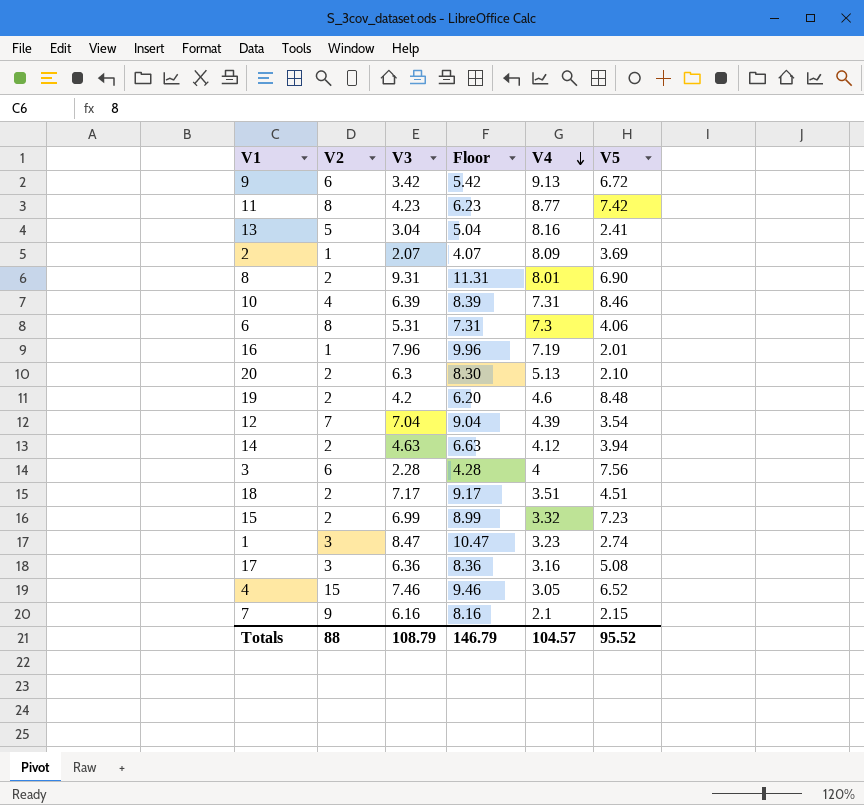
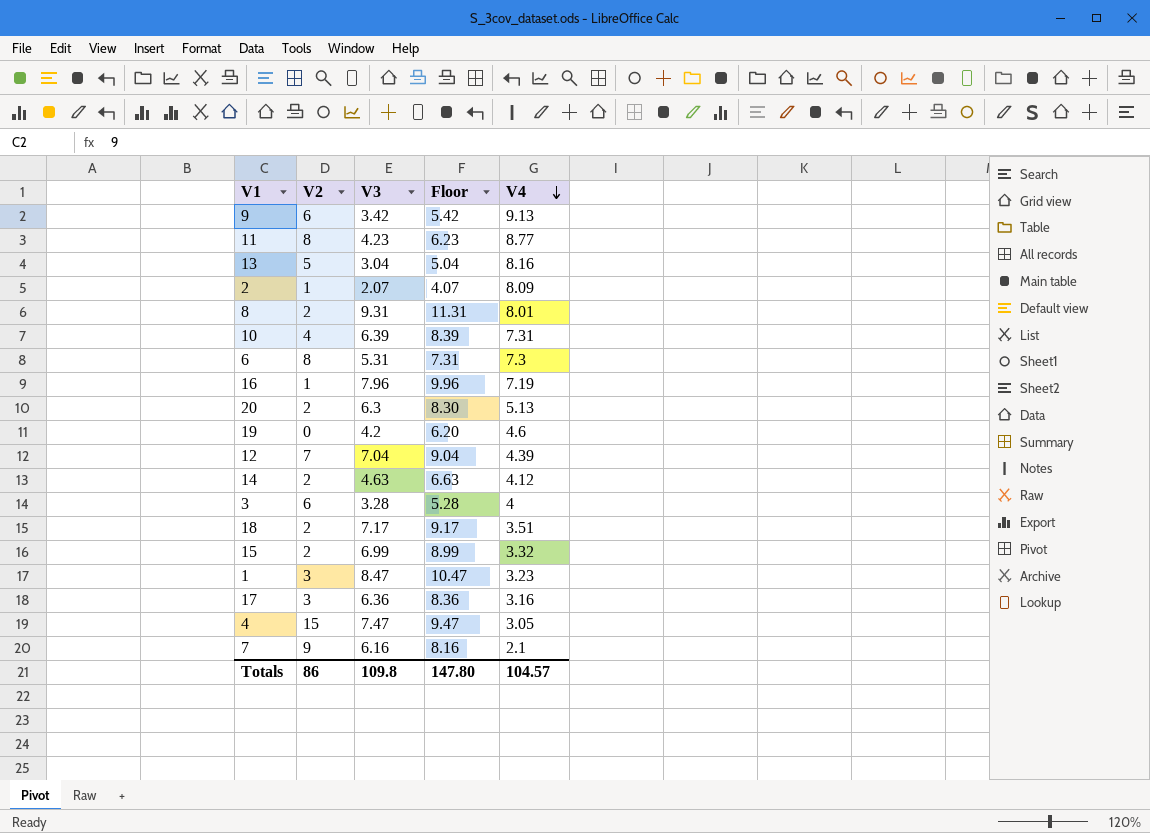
column V5 | position: 6 -> none
19 | V2: 2 -> 0
3 | V3: 2.28 -> 3.28
3 | Floor: 4.28 -> 5.28
4 | V3: 7.46 -> 7.47
4 | Floor: 9.46 -> 9.47
Totals | V2: 88 -> 86
Totals | V3: 108.79 -> 109.8
Totals | Floor: 146.79 -> 147.80

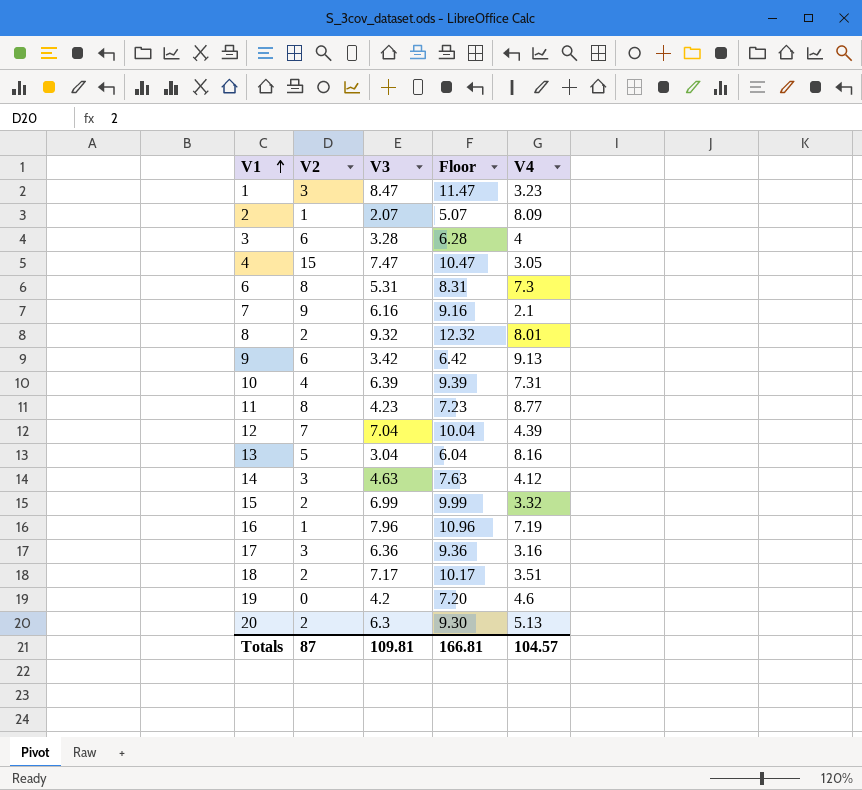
row order: V4 descending -> V1 ascending
column Floor | formula: [V3] + 2 -> [V3] + 3
8 | V3: 9.31 -> 9.32
14 | V2: 2 -> 3
Totals | V2: 86 -> 87
Totals | V3: 109.8 -> 109.81
Totals | Floor: 147.80 -> 166.81

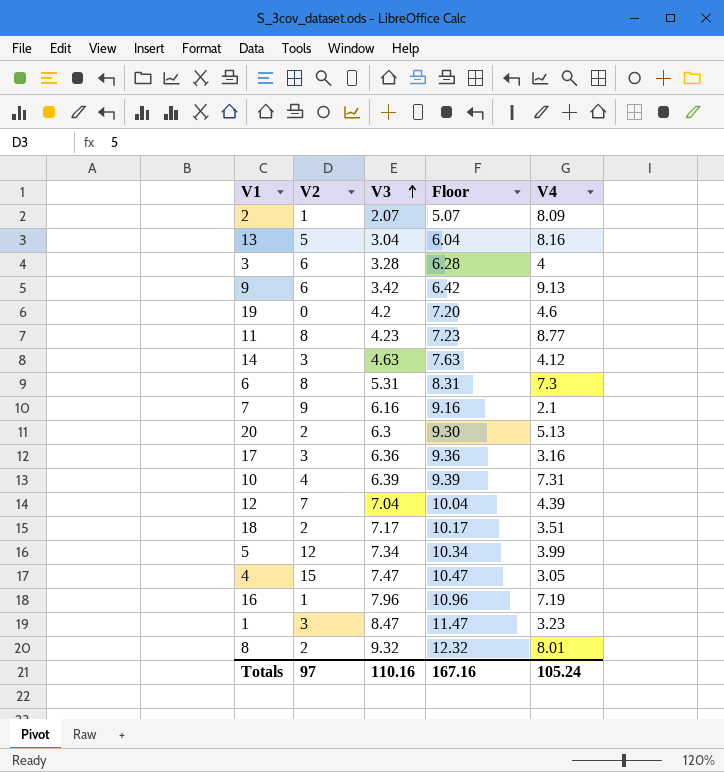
row order: V1 ascending -> V3 ascending
row 15: 2 | 6.99 | 9.99 | 3.32 -> none
row 5: none -> 12 | 7.34 | 10.34 | 3.99
Totals | V2: 87 -> 97
Totals | V3: 109.81 -> 110.16
Totals | Floor: 166.81 -> 167.16
Totals | V4: 104.57 -> 105.24

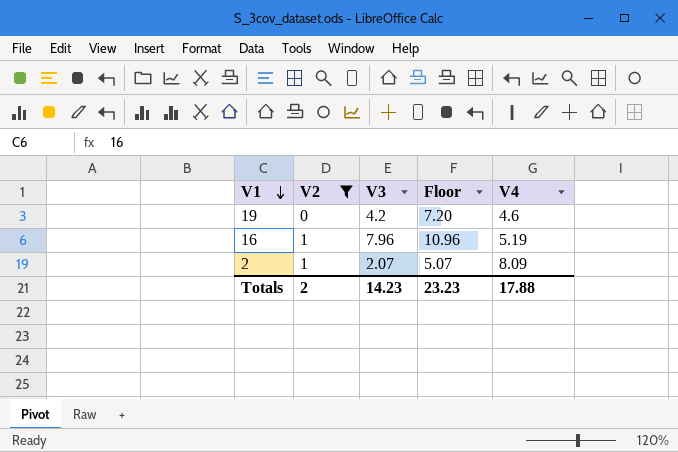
filter: none -> V2 <= 1
row order: V3 ascending -> V1 descending
16 | V4: 7.19 -> 5.19
Totals | V2: 97 -> 2
Totals | V3: 110.16 -> 14.23
Totals | Floor: 167.16 -> 23.23
Totals | V4: 105.24 -> 17.88

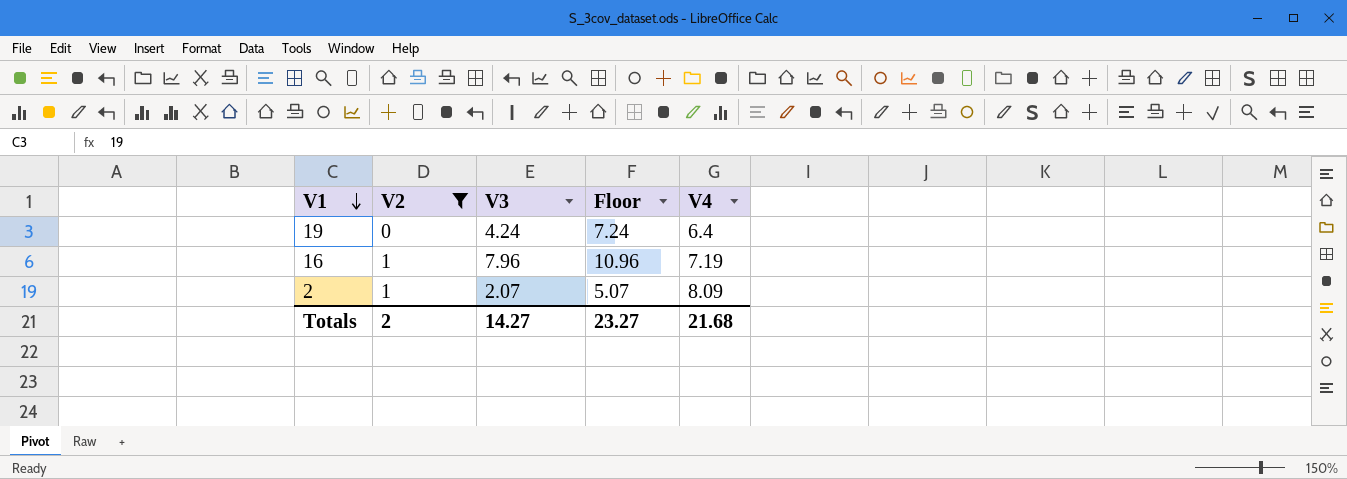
19 | V3: 4.2 -> 4.24
19 | Floor: 7.20 -> 7.24
19 | V4: 4.6 -> 6.4
16 | V4: 5.19 -> 7.19
Totals | V3: 14.23 -> 14.27
Totals | Floor: 23.23 -> 23.27
Totals | V4: 17.88 -> 21.68

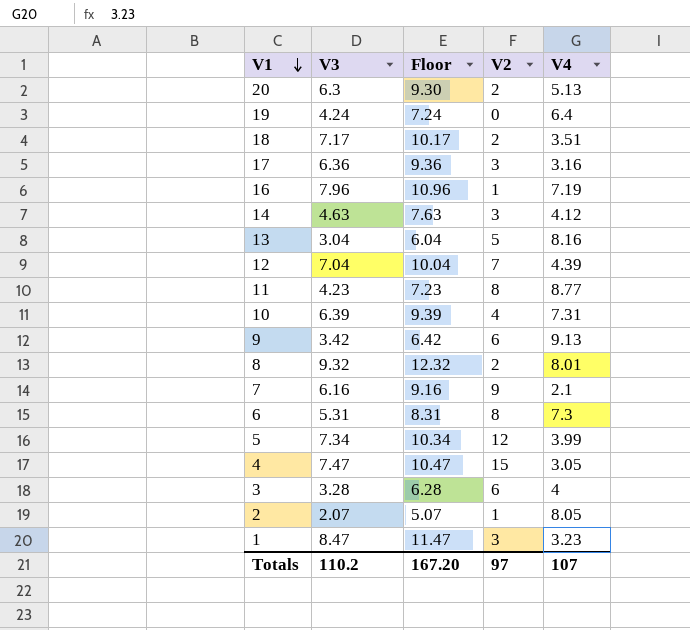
filter: V2 <= 1 -> none
column V2 | position: 2 -> 4
2 | V4: 8.09 -> 8.05
Totals | V3: 14.27 -> 110.2
Totals | Floor: 23.27 -> 167.20
Totals | V2: 2 -> 97
Totals | V4: 21.68 -> 107

